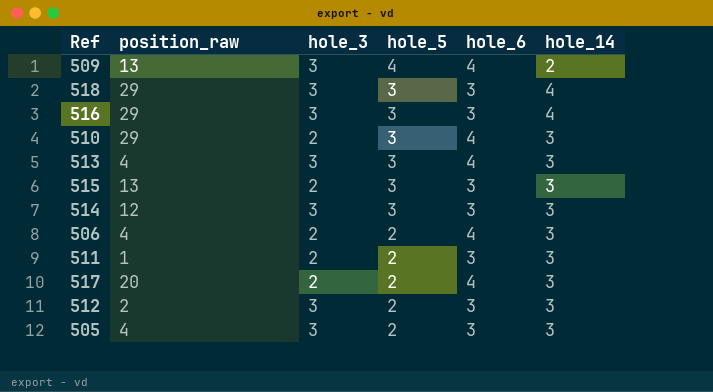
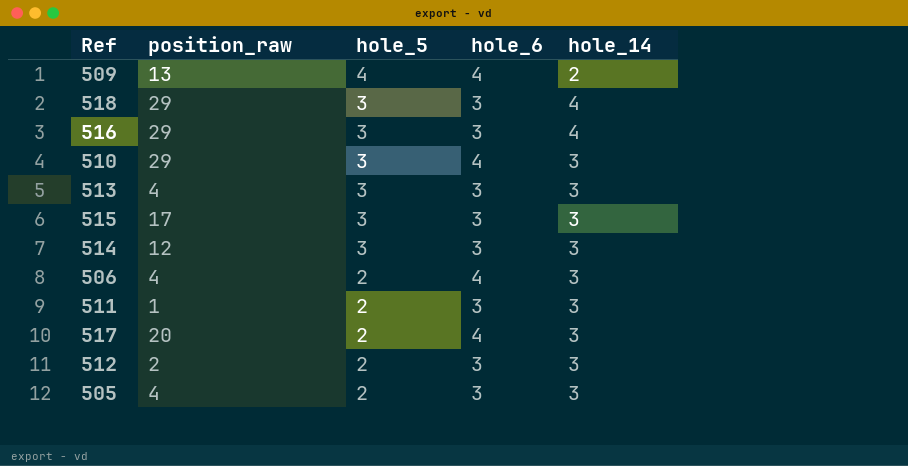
column hole_3 | position: 3 -> none
513 | hole_6: 4 -> 3
515 | position_raw: 13 -> 17

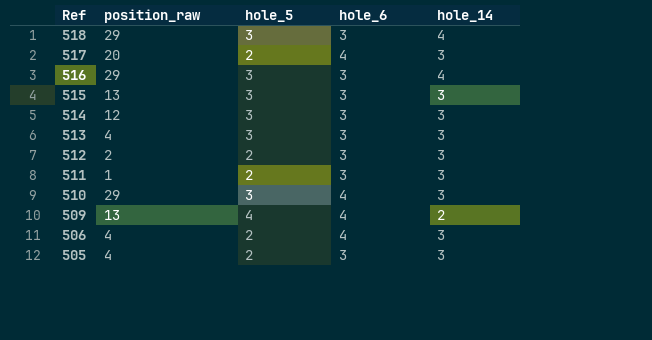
row order: hole_5 descending -> Ref descending
515 | position_raw: 17 -> 13

